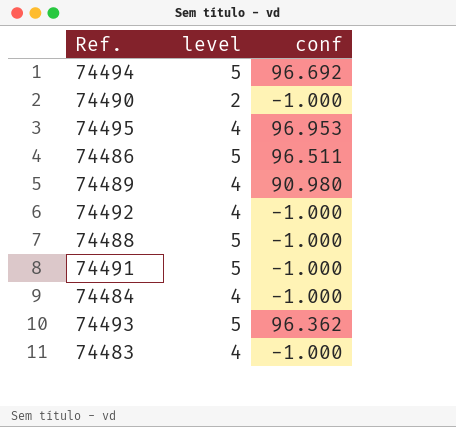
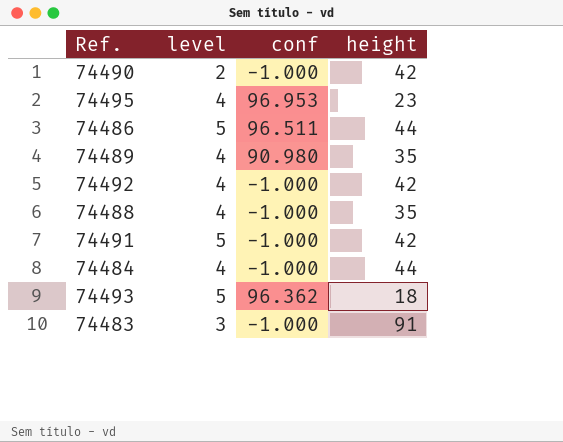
column height | position: none -> 4
row 74494: 5 | 96.692 -> none
74488 | level: 5 -> 4
74483 | level: 4 -> 3

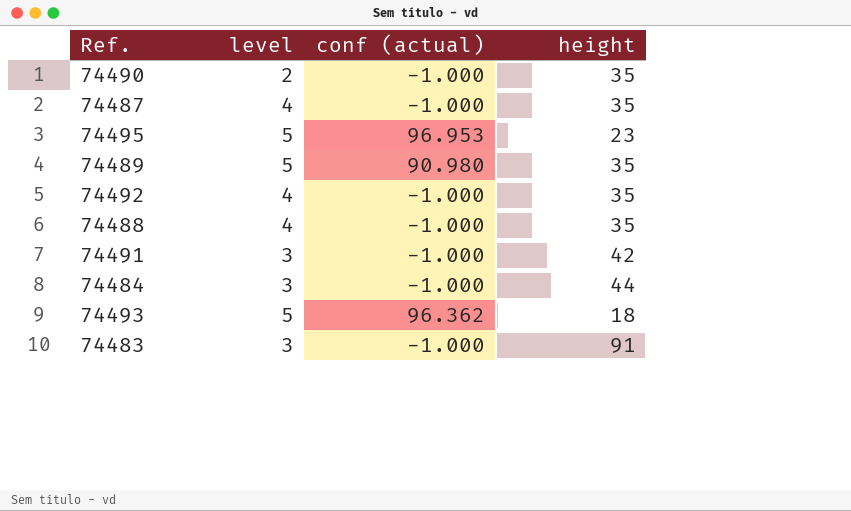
column name: conf -> conf (actual)
row 74486: 5 | 96.511 | 44 -> none
74490 | height: 42 -> 35
row 74487: none -> 4 | -1.000 | 35
74495 | level: 4 -> 5
74489 | level: 4 -> 5
74492 | height: 42 -> 35
74491 | level: 5 -> 3
74484 | level: 4 -> 3

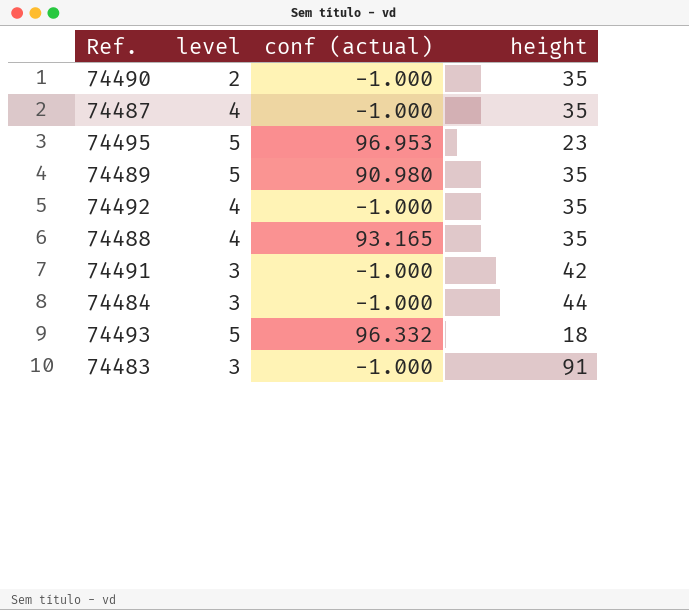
74488 | conf (actual): -1.000 -> 93.165
74493 | conf (actual): 96.362 -> 96.332

